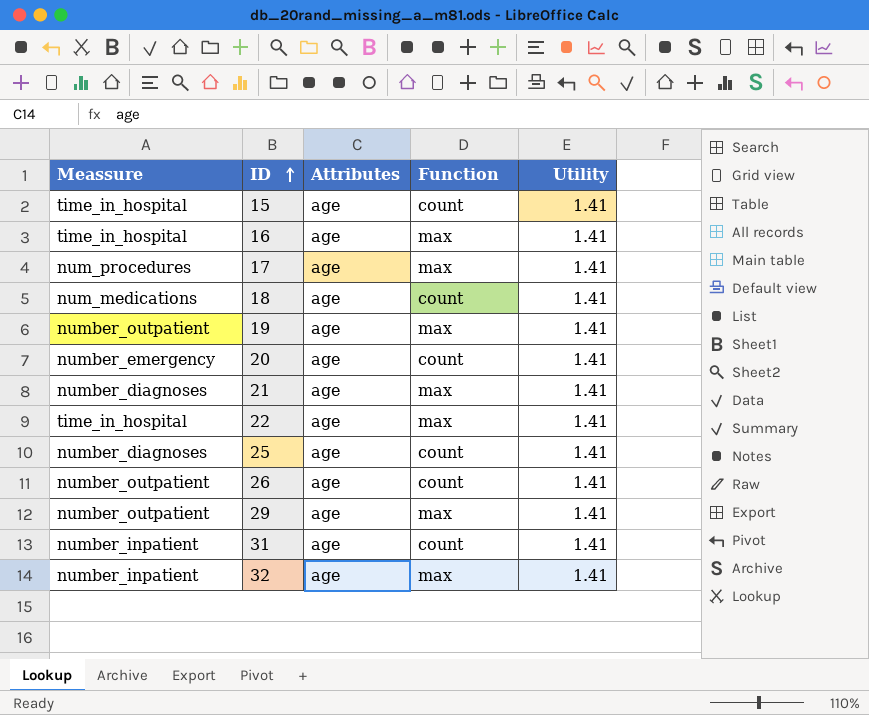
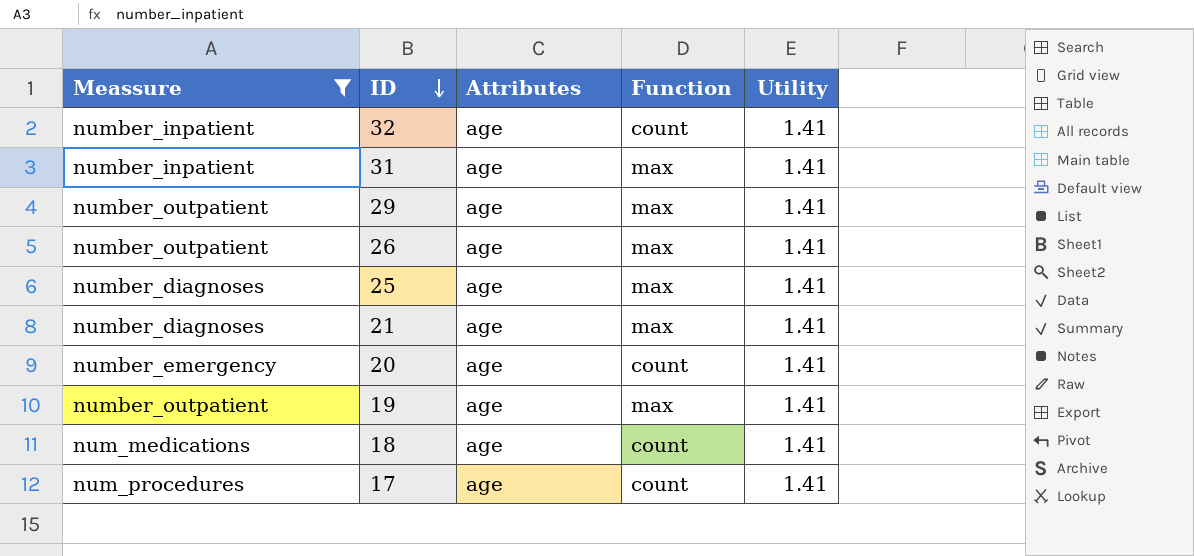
filter: none -> Meassure != time_in_hospital
row order: ID ascending -> ID descending
32 | Function: max -> count
31 | Function: count -> max
26 | Function: count -> max
25 | Function: count -> max
17 | Function: max -> count

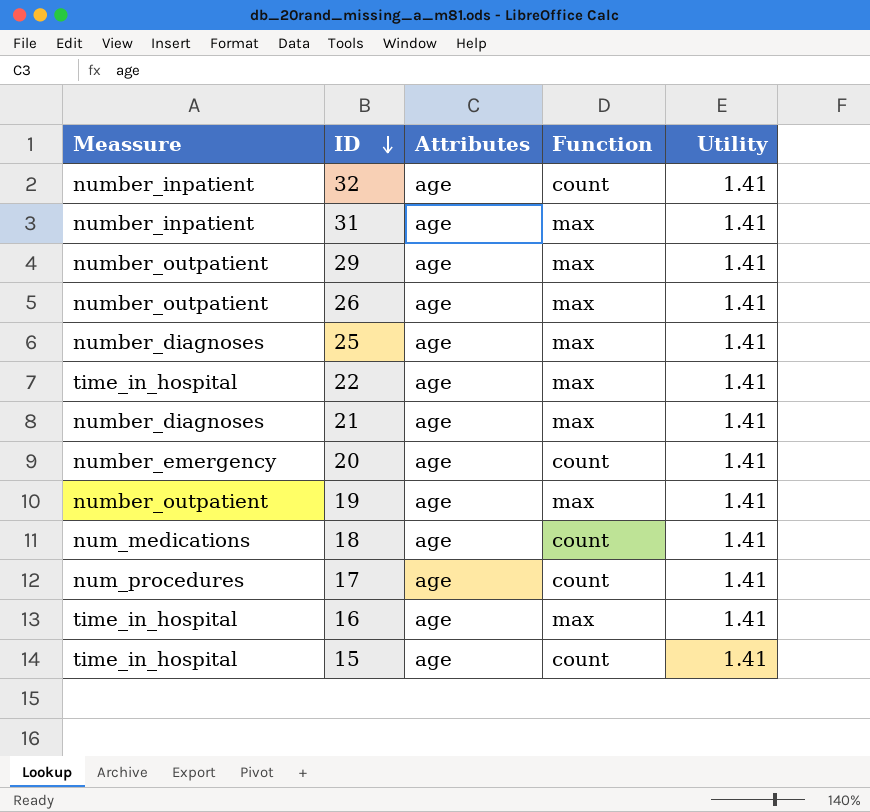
filter: Meassure != time_in_hospital -> none

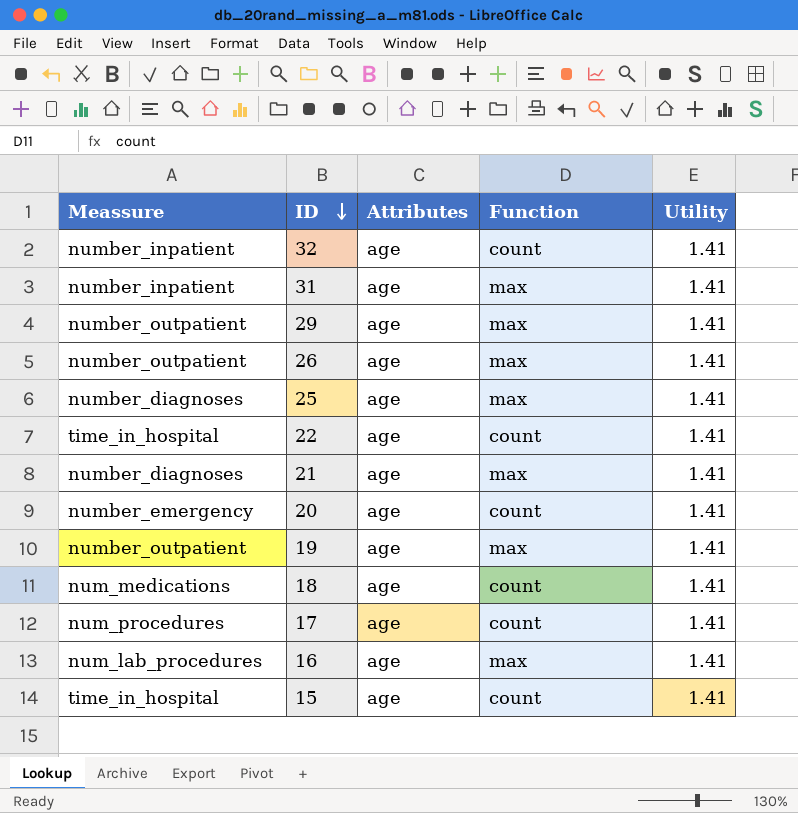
22 | Function: max -> count
16 | Meassure: time_in_hospital -> num_lab_procedures

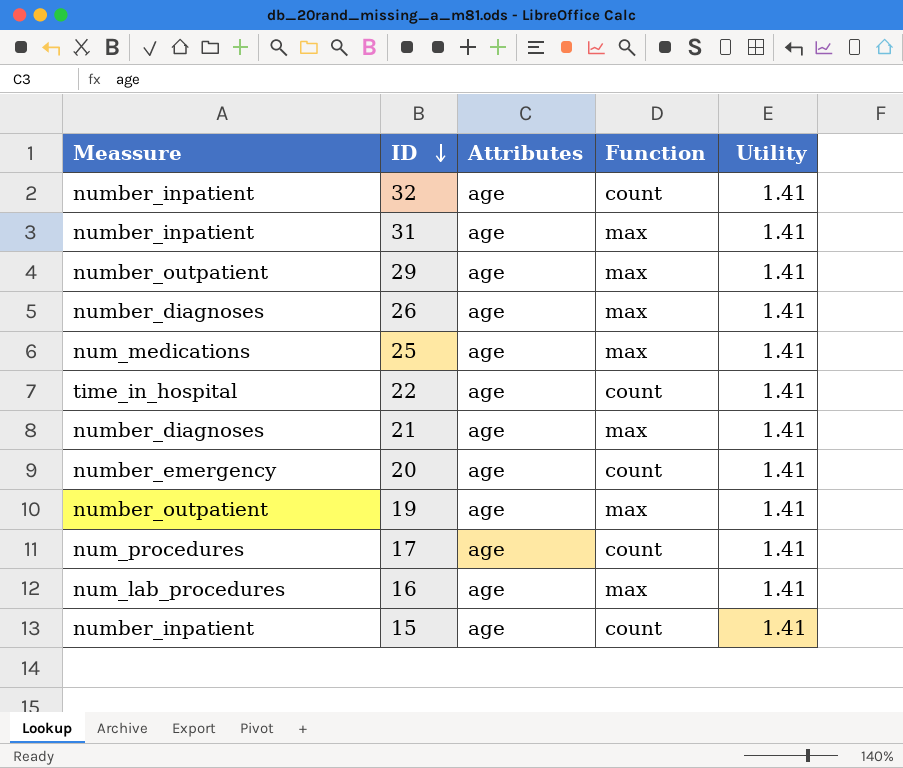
row 18: num_medications | age | count | 1.41 -> none
26 | Meassure: number_outpatient -> number_diagnoses
25 | Meassure: number_diagnoses -> num_medications
15 | Meassure: time_in_hospital -> number_inpatient

